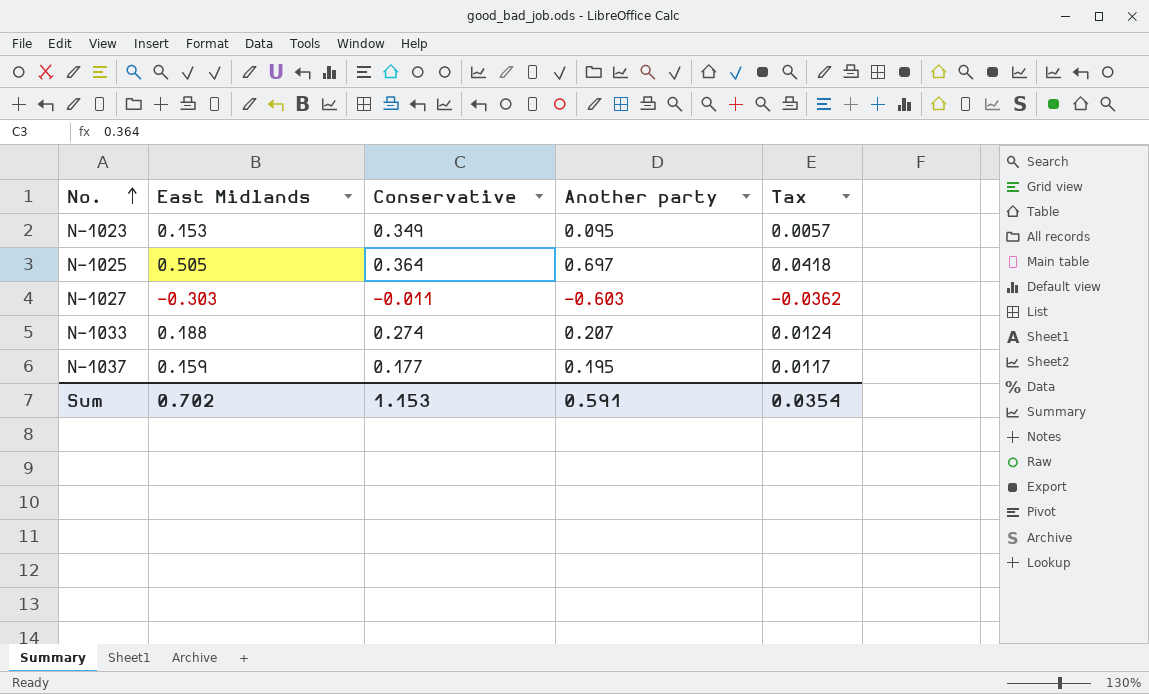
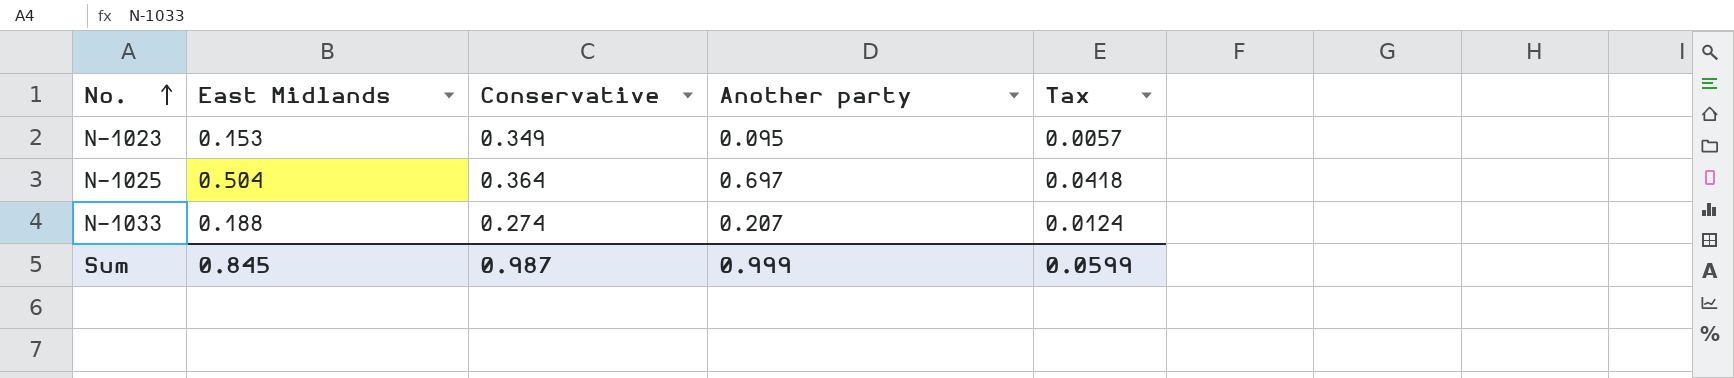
row N-1027: -0.303 | -0.011 | -0.603 | -0.0362 -> none
row N-1037: 0.159 | 0.177 | 0.195 | 0.0117 -> none
N-1025 | East Midlands: 0.505 -> 0.504
Sum | East Midlands: 0.702 -> 0.845
Sum | Conservative: 1.153 -> 0.987
Sum | Another party: 0.591 -> 0.999
Sum | Tax: 0.0354 -> 0.0599

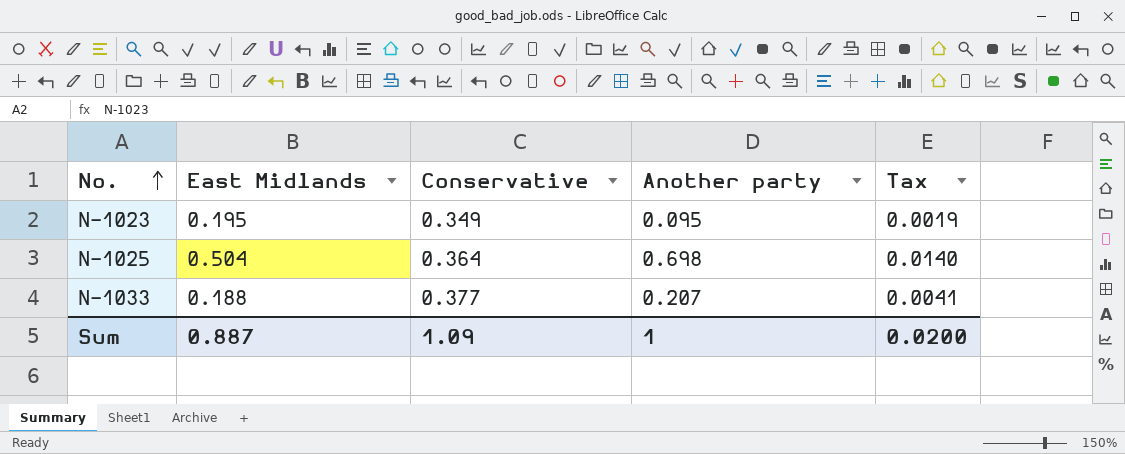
column Tax | formula: [Another party] * 0.06 -> [Another party] * 0.02
N-1023 | East Midlands: 0.153 -> 0.195
N-1025 | Another party: 0.697 -> 0.698
N-1033 | Conservative: 0.274 -> 0.377
Sum | East Midlands: 0.845 -> 0.887
Sum | Conservative: 0.987 -> 1.09
Sum | Another party: 0.999 -> 1
Sum | Tax: 0.0599 -> 0.0200

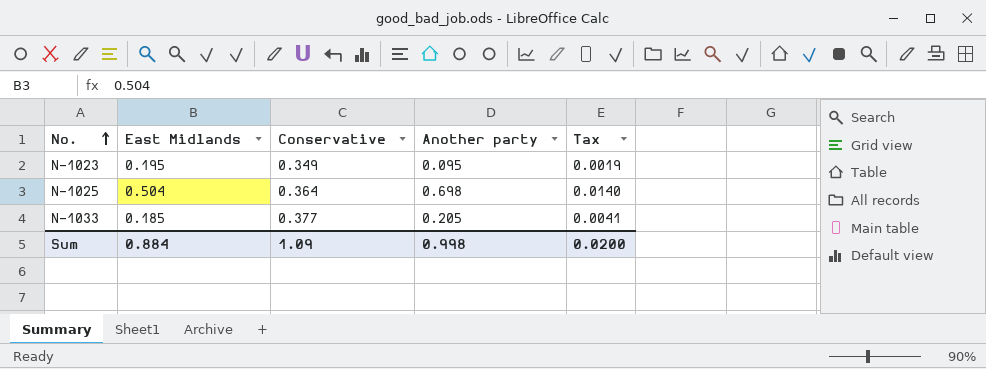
N-1033 | East Midlands: 0.188 -> 0.185
N-1033 | Another party: 0.207 -> 0.205
Sum | East Midlands: 0.887 -> 0.884
Sum | Another party: 1 -> 0.998

